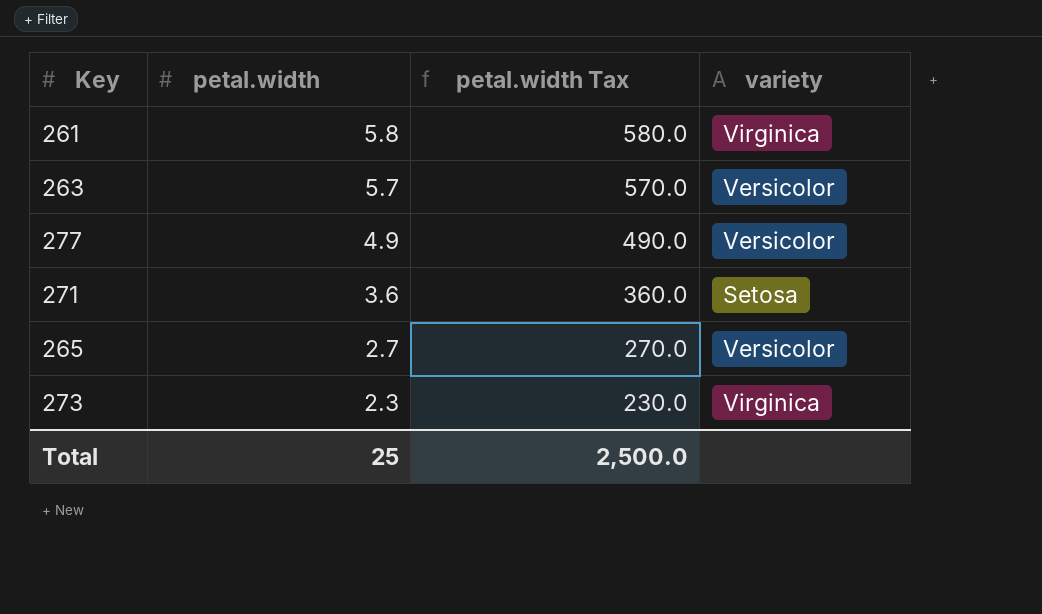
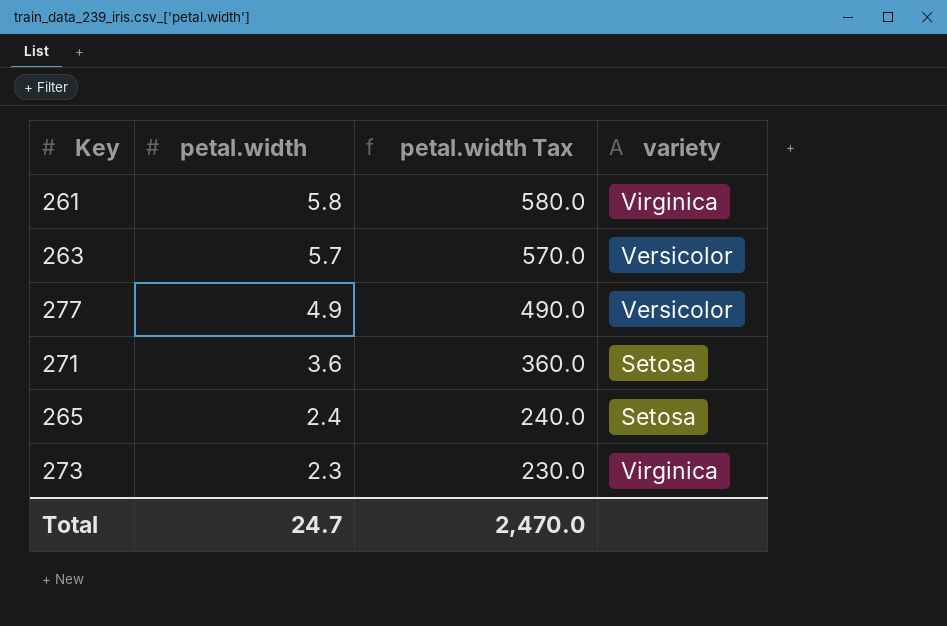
265 | petal.width: 2.7 -> 2.4
265 | petal.width Tax: 270.0 -> 240.0
265 | variety: Versicolor -> Setosa
Total | petal.width: 25 -> 24.7
Total | petal.width Tax: 2,500.0 -> 2,470.0

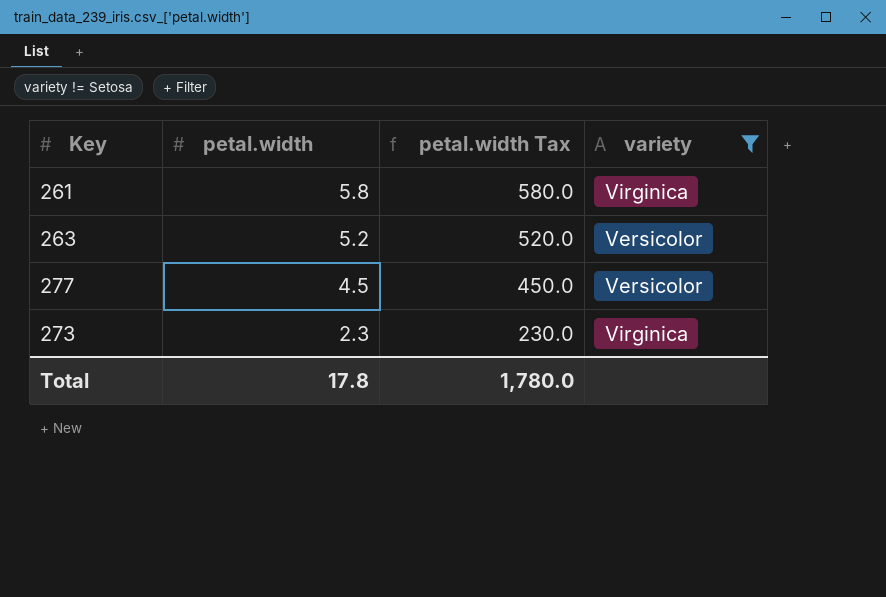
filter: none -> variety != Setosa
263 | petal.width: 5.7 -> 5.2
263 | petal.width Tax: 570.0 -> 520.0
277 | petal.width: 4.9 -> 4.5
277 | petal.width Tax: 490.0 -> 450.0
Total | petal.width: 24.7 -> 17.8
Total | petal.width Tax: 2,470.0 -> 1,780.0

